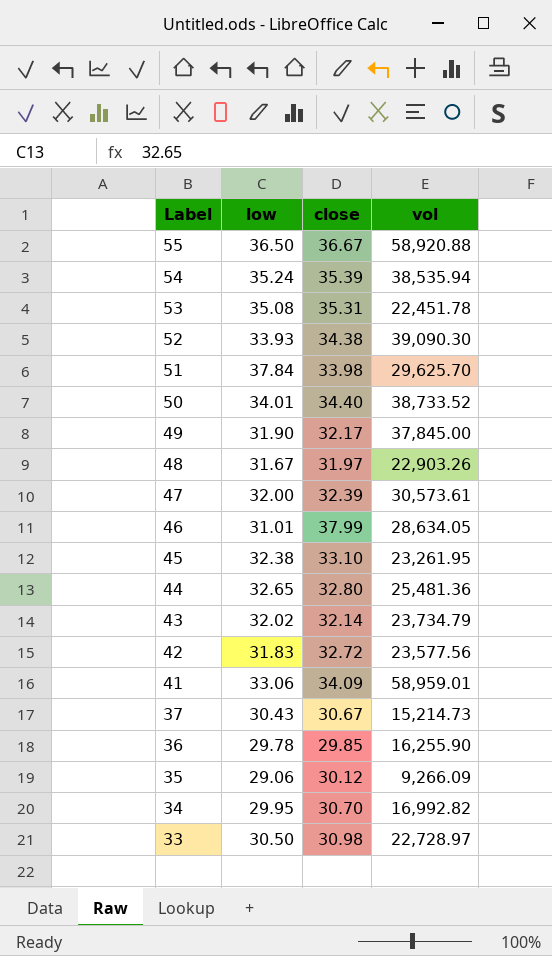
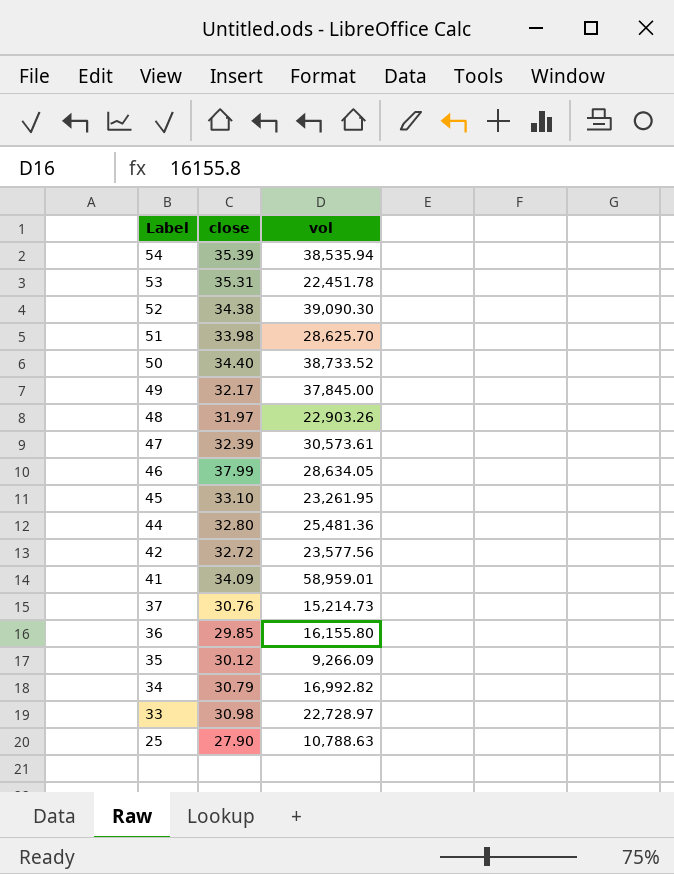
column low | position: 2 -> none
row 55: 36.50 | 36.67 | 58,920.88 -> none
row 43: 32.02 | 32.14 | 23,734.79 -> none
51 | vol: 29,625.70 -> 28,625.70
37 | close: 30.67 -> 30.76
36 | vol: 16,255.90 -> 16,155.80
34 | close: 30.70 -> 30.79
row 25: none -> 27.90 | 10,788.63

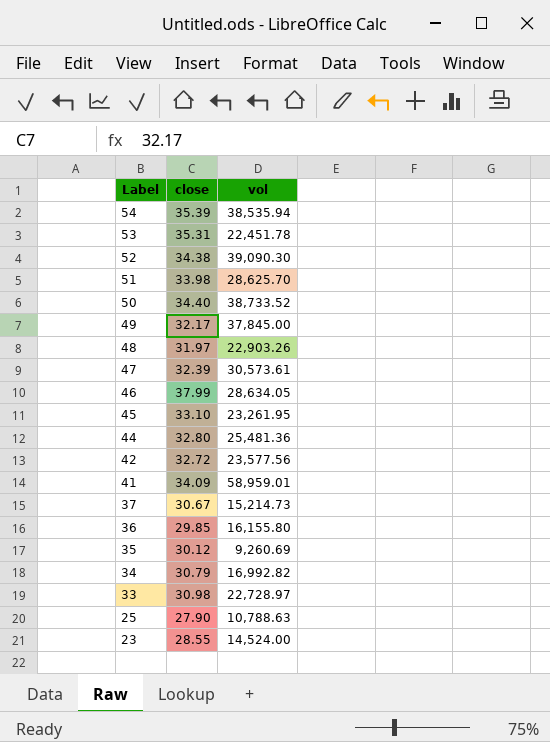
37 | close: 30.76 -> 30.67
35 | vol: 9,266.09 -> 9,260.69
row 23: none -> 28.55 | 14,524.00

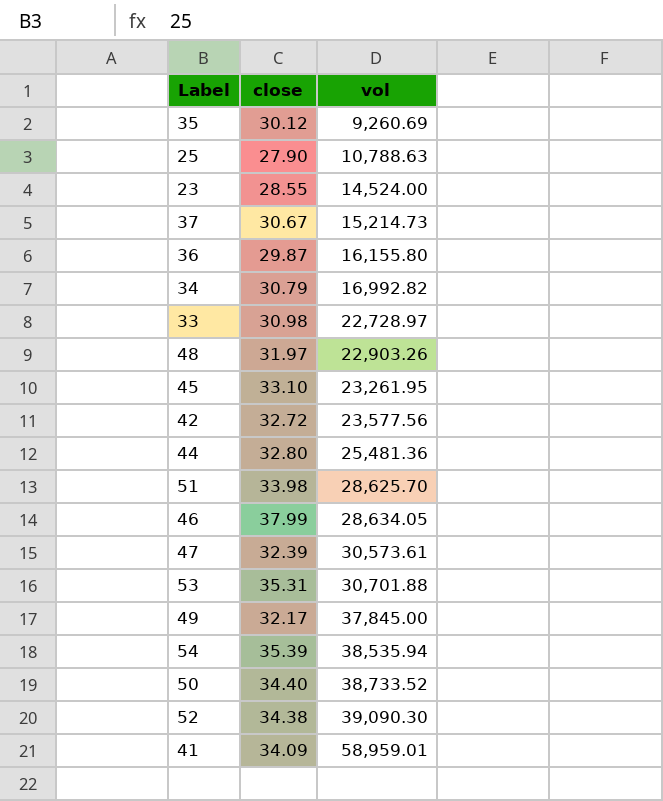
row order: Label descending -> vol ascending
36 | close: 29.85 -> 29.87
53 | vol: 22,451.78 -> 30,701.88

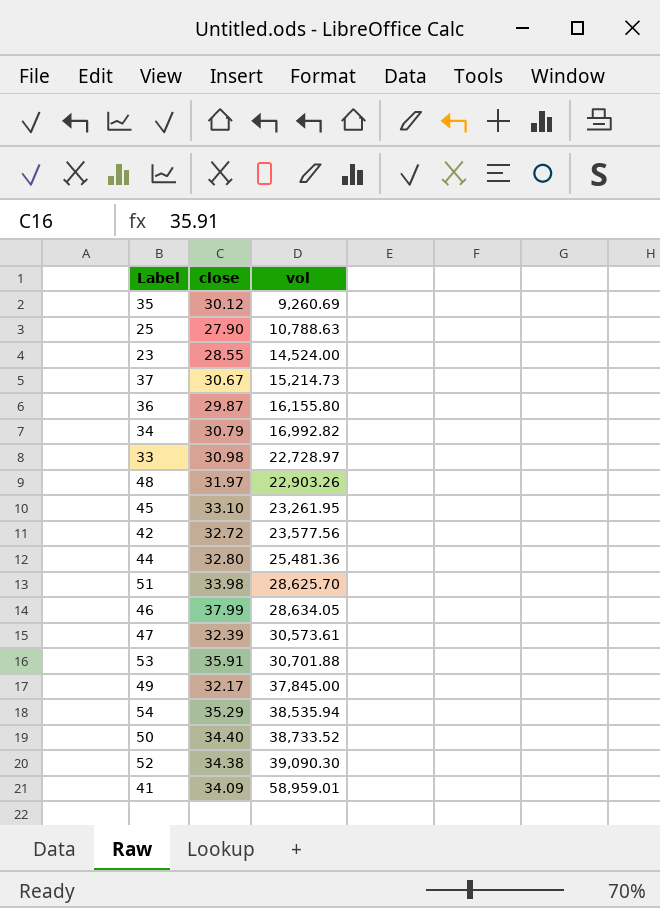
53 | close: 35.31 -> 35.91
54 | close: 35.39 -> 35.29

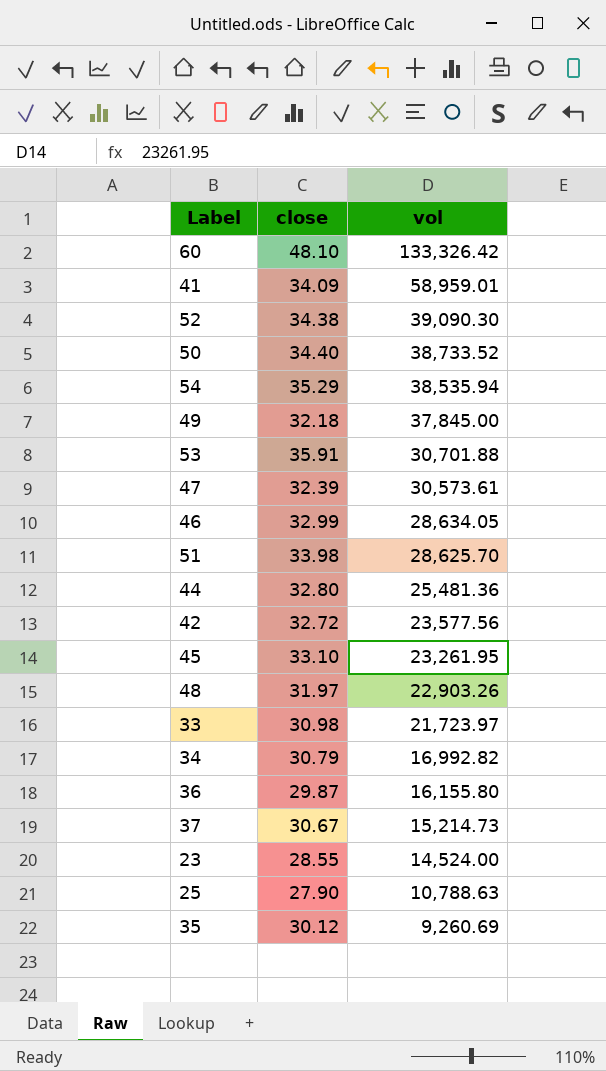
row order: vol ascending -> vol descending
row 60: none -> 48.10 | 133,326.42
49 | close: 32.17 -> 32.18
46 | close: 37.99 -> 32.99
33 | vol: 22,728.97 -> 21,723.97

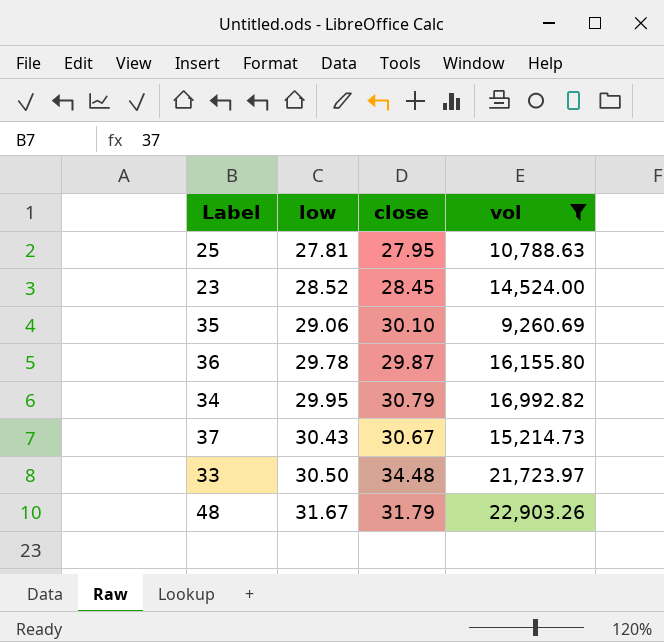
filter: none -> vol <= 22,903.26
row order: vol descending -> low ascending
column low | position: none -> 2
25 | close: 27.90 -> 27.95
23 | close: 28.55 -> 28.45
35 | close: 30.12 -> 30.10
33 | close: 30.98 -> 34.48
48 | close: 31.97 -> 31.79

